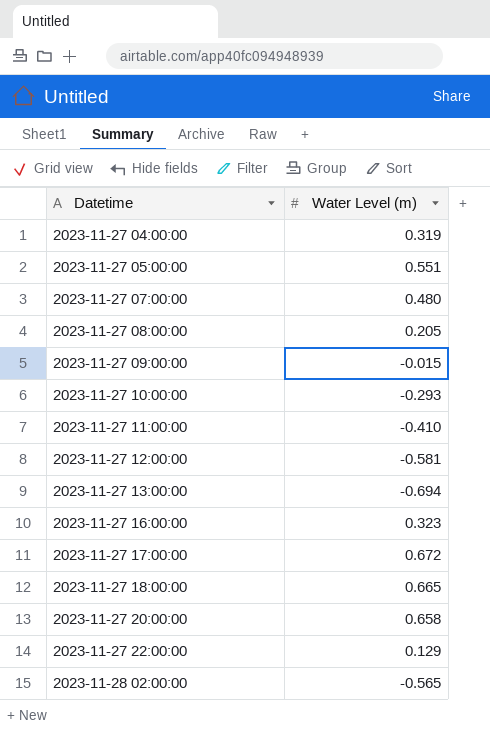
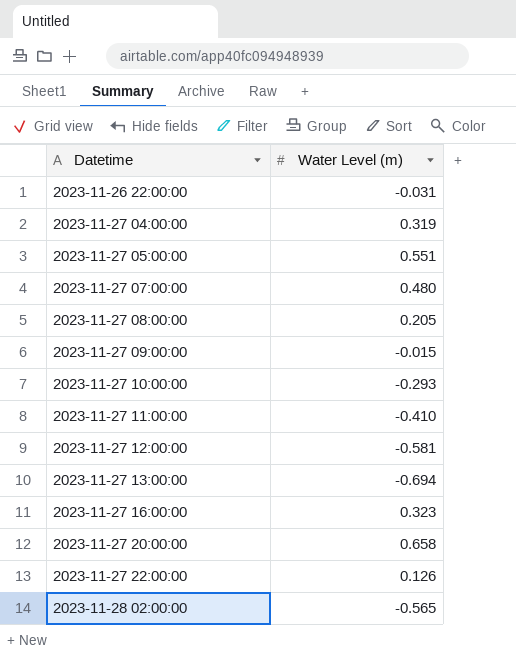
row 2023-11-27 17:00:00: 0.672 -> none
row 2023-11-27 18:00:00: 0.665 -> none
row 2023-11-26 22:00:00: none -> -0.031
2023-11-27 22:00:00 | Water Level (m): 0.129 -> 0.126

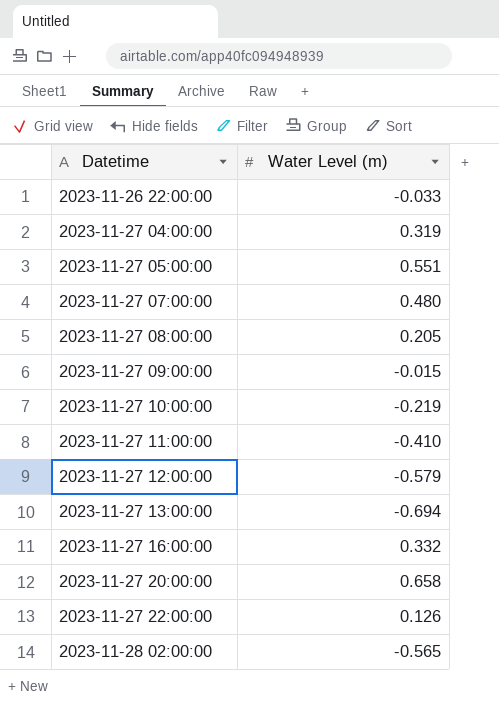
2023-11-26 22:00:00 | Water Level (m): -0.031 -> -0.033
2023-11-27 10:00:00 | Water Level (m): -0.293 -> -0.219
2023-11-27 12:00:00 | Water Level (m): -0.581 -> -0.579
2023-11-27 16:00:00 | Water Level (m): 0.323 -> 0.332

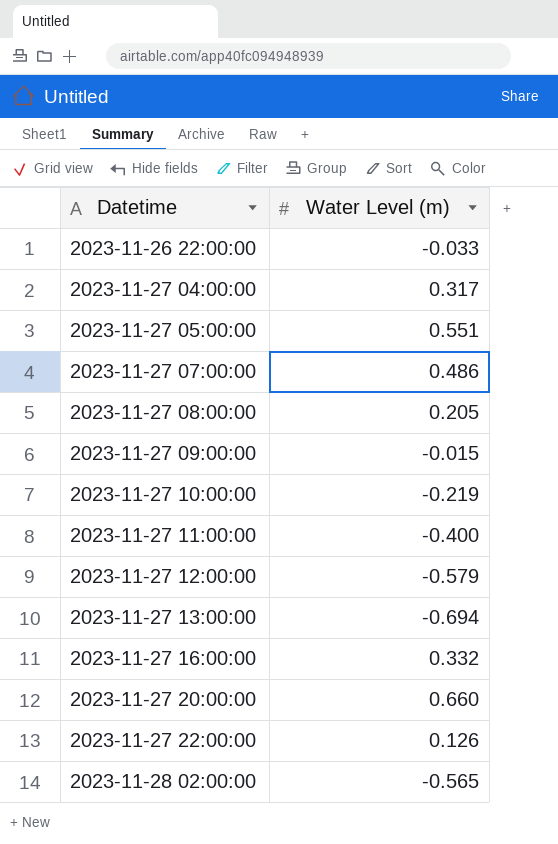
2023-11-27 04:00:00 | Water Level (m): 0.319 -> 0.317
2023-11-27 07:00:00 | Water Level (m): 0.480 -> 0.486
2023-11-27 11:00:00 | Water Level (m): -0.410 -> -0.400
2023-11-27 20:00:00 | Water Level (m): 0.658 -> 0.660

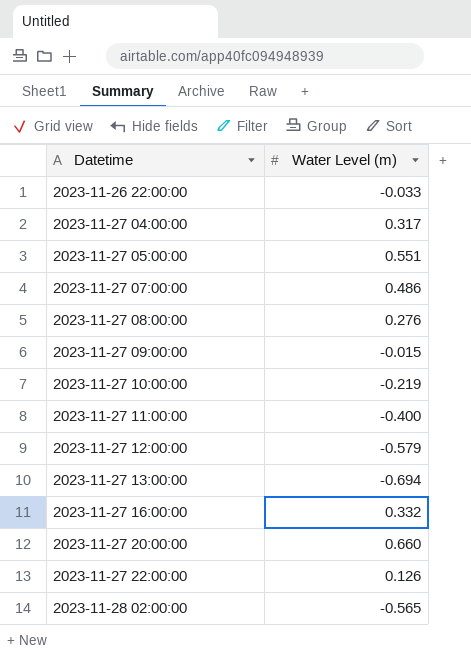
2023-11-27 08:00:00 | Water Level (m): 0.205 -> 0.276

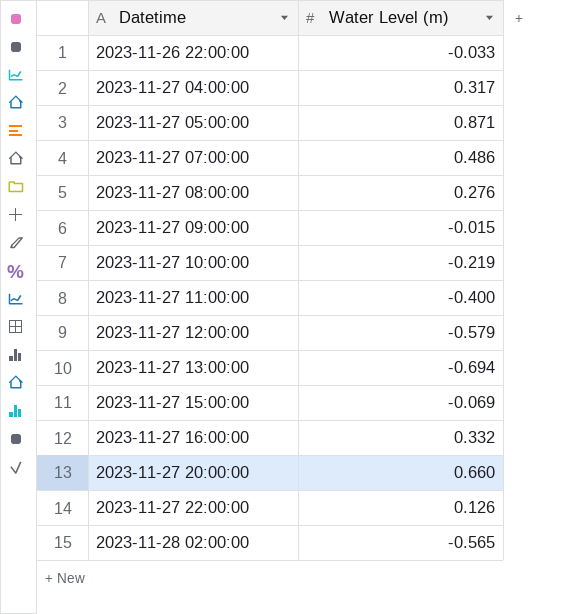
2023-11-27 05:00:00 | Water Level (m): 0.551 -> 0.871
row 2023-11-27 15:00:00: none -> -0.069

